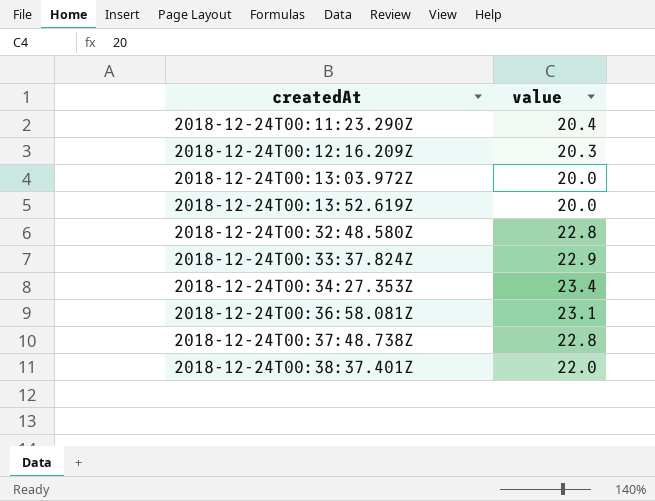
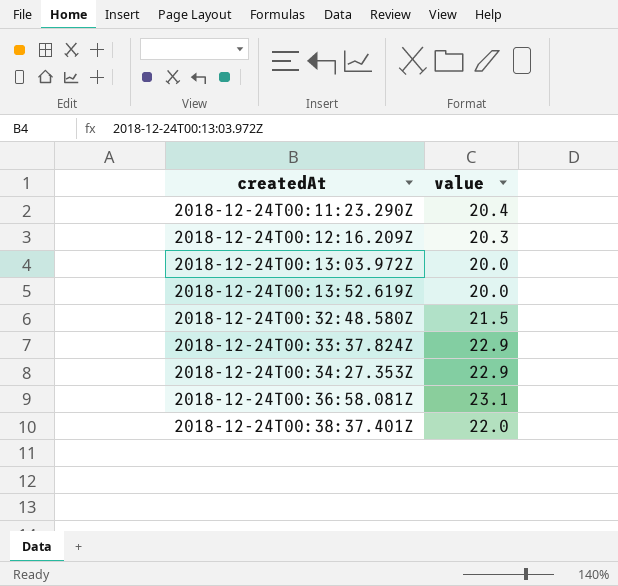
row 2018-12-24T00:37:48.738Z: 22.8 -> none
2018-12-24T00:32:48.580Z | value: 22.8 -> 21.5
2018-12-24T00:34:27.353Z | value: 23.4 -> 22.9

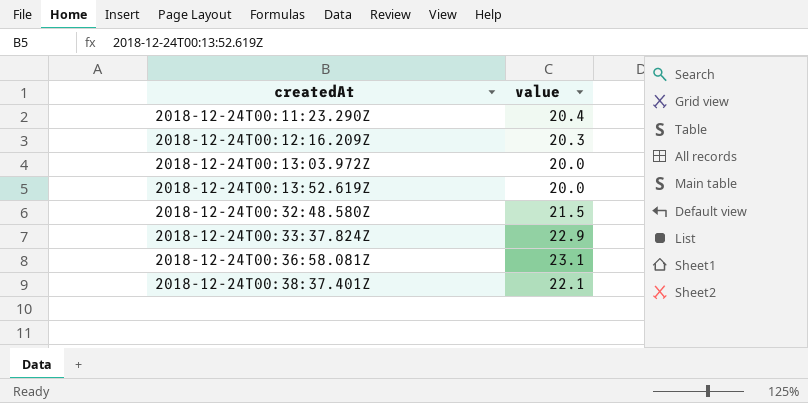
row 2018-12-24T00:34:27.353Z: 22.9 -> none
2018-12-24T00:38:37.401Z | value: 22.0 -> 22.1

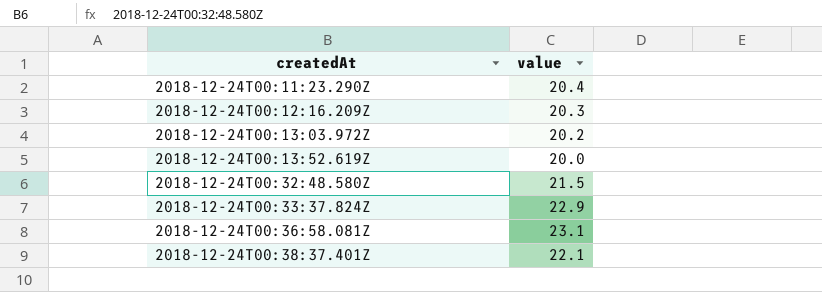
2018-12-24T00:13:03.972Z | value: 20.0 -> 20.2

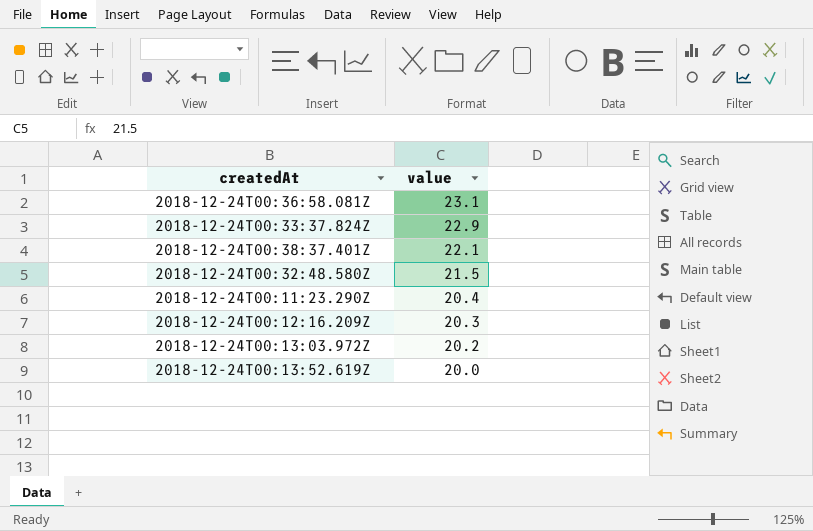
row order: createdAt ascending -> value descending

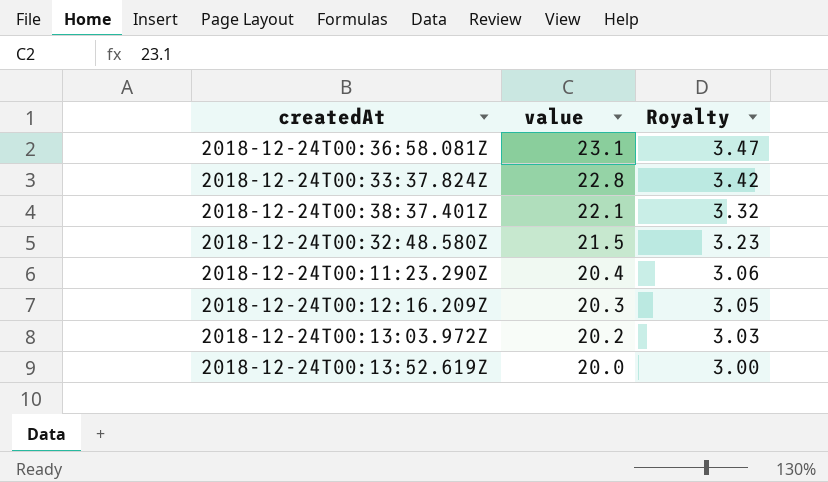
column Royalty | formula: none -> [value] * 0.15
2018-12-24T00:33:37.824Z | value: 22.9 -> 22.8

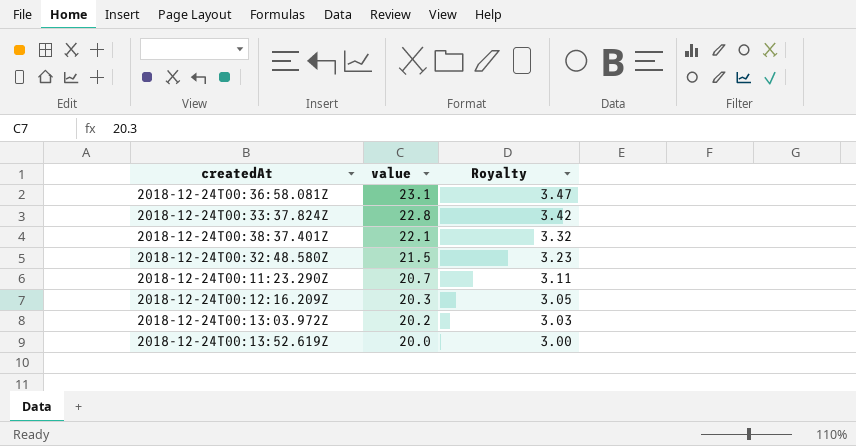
2018-12-24T00:11:23.290Z | value: 20.4 -> 20.7
2018-12-24T00:11:23.290Z | Royalty: 3.06 -> 3.11

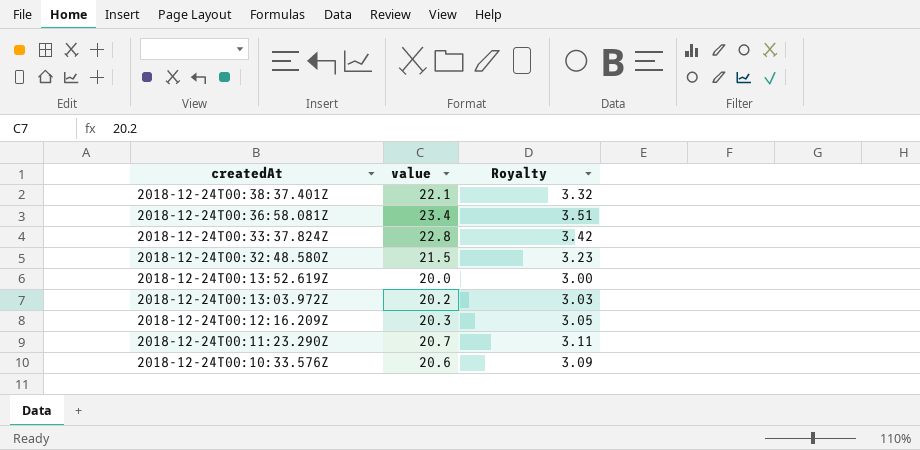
row order: value descending -> createdAt descending
2018-12-24T00:36:58.081Z | value: 23.1 -> 23.4
2018-12-24T00:36:58.081Z | Royalty: 3.47 -> 3.51
row 2018-12-24T00:10:33.576Z: none -> 20.6 | 3.09

